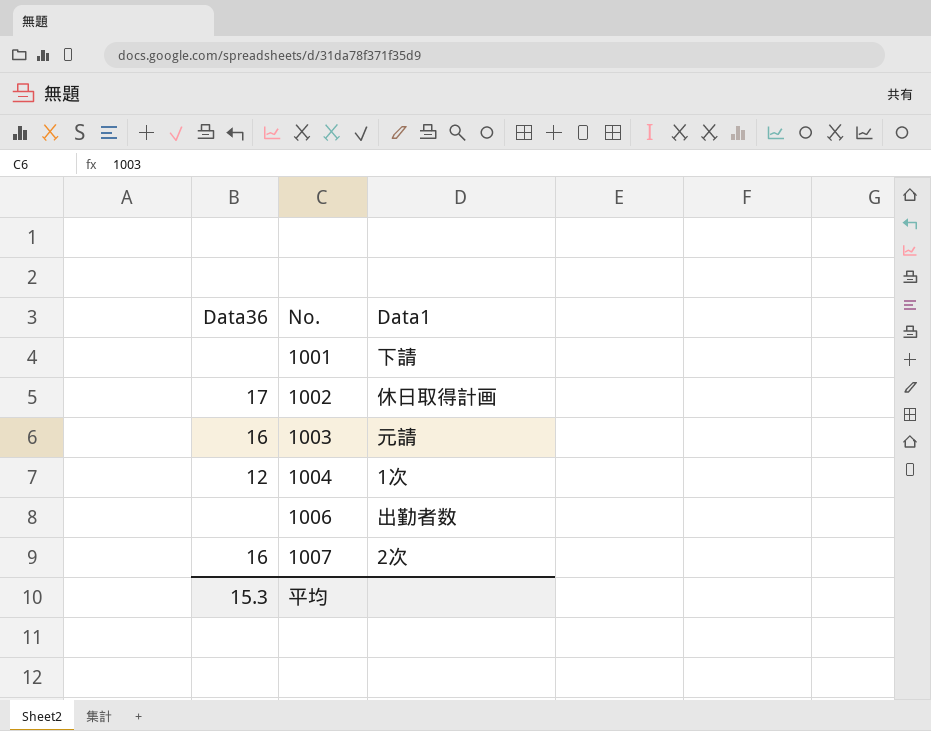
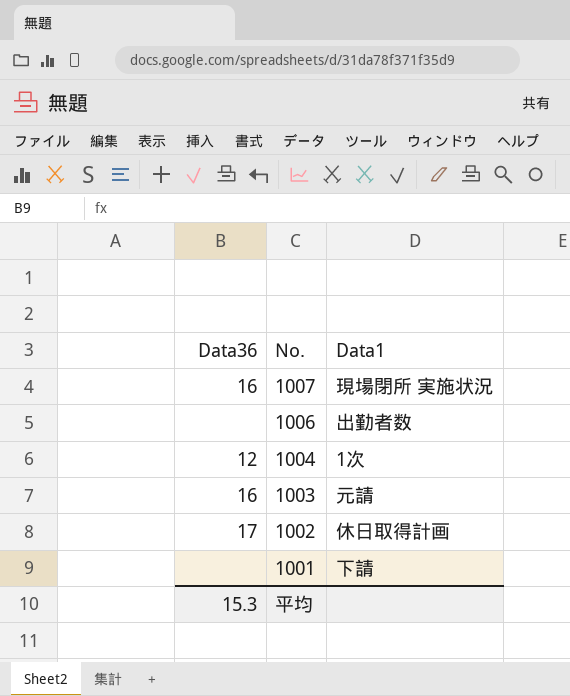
row order: No. ascending -> No. descending
1007 | Data1: 2次 -> 現場閉所 実施状況

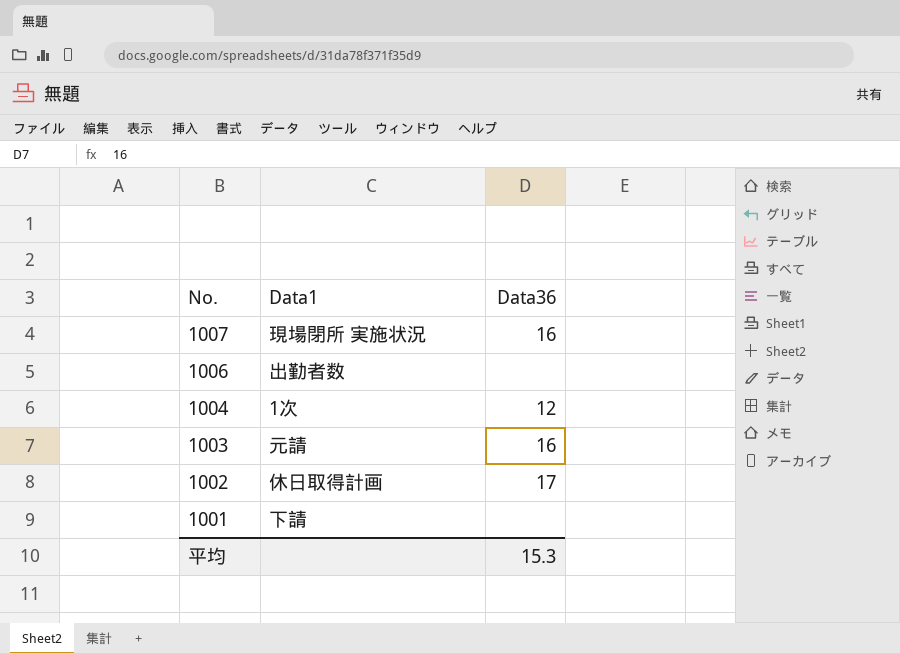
column Data36 | position: 1 -> 3

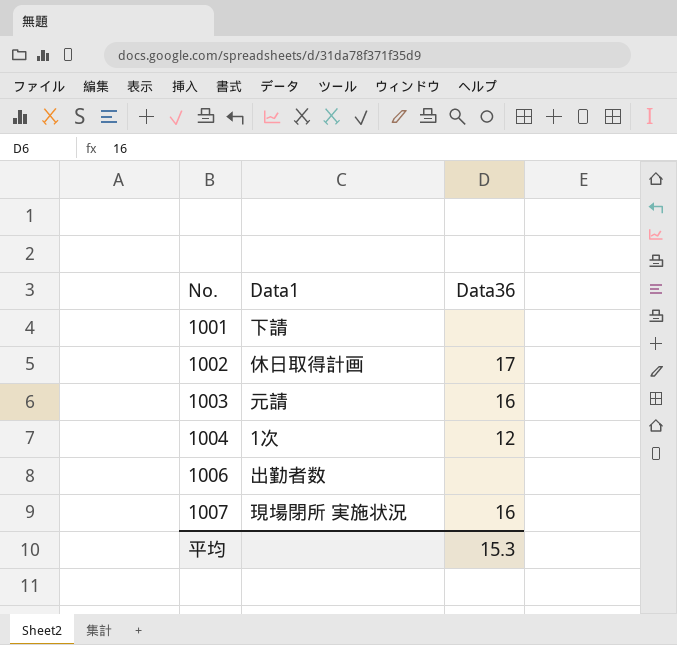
row order: No. descending -> No. ascending

